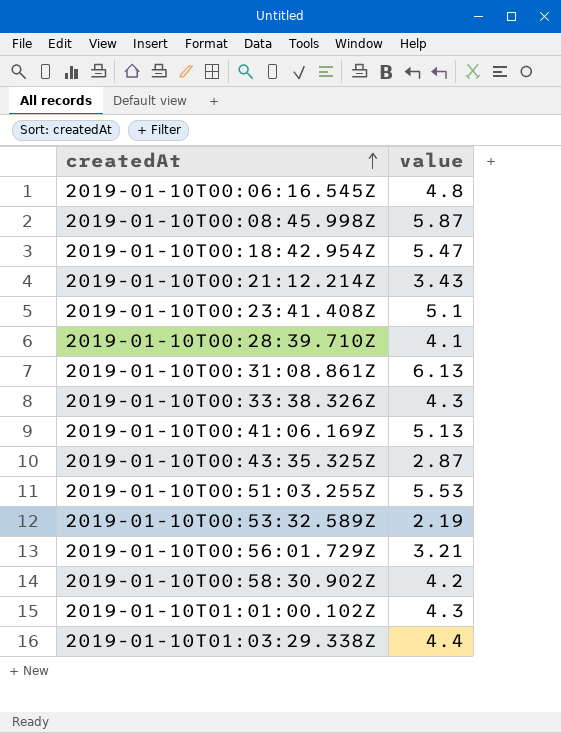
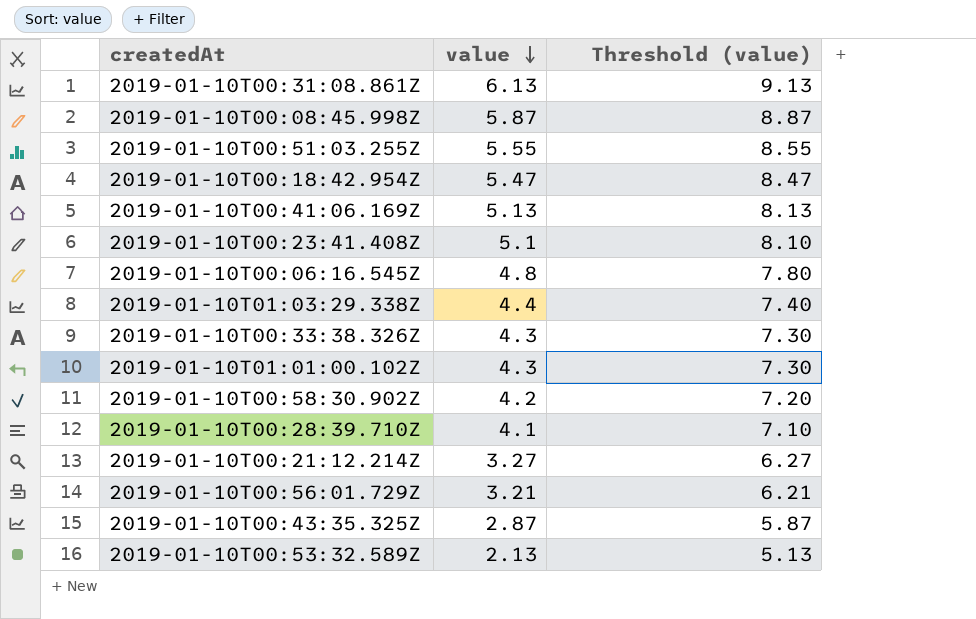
row order: createdAt ascending -> value descending
column Threshold (value) | formula: none -> [value] + 3
2019-01-10T00:51:03.255Z | value: 5.53 -> 5.55
2019-01-10T00:21:12.214Z | value: 3.43 -> 3.27
2019-01-10T00:53:32.589Z | value: 2.19 -> 2.13

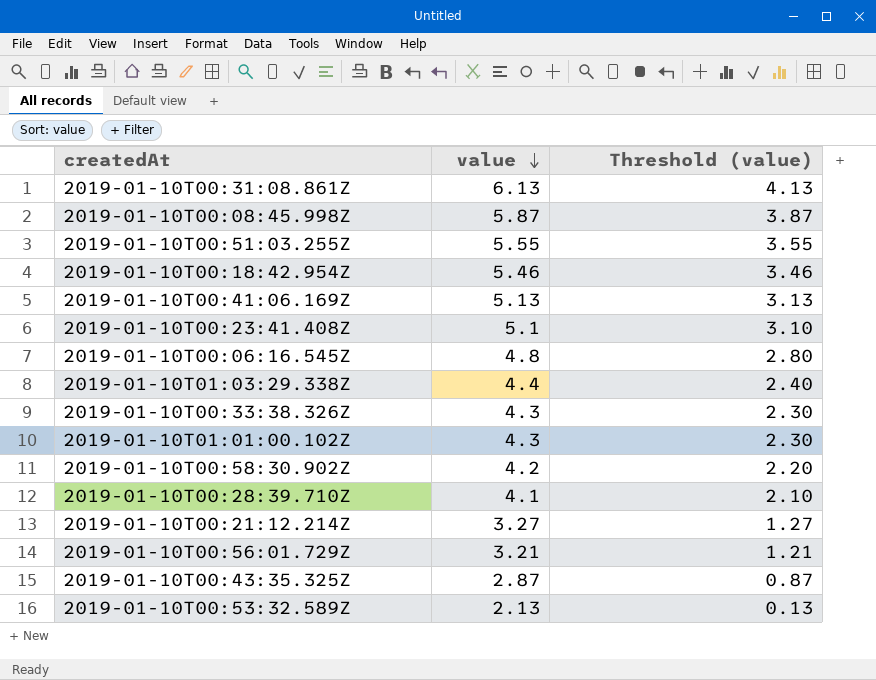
column Threshold (value) | formula: [value] + 3 -> [value] - 2
2019-01-10T00:18:42.954Z | value: 5.47 -> 5.46

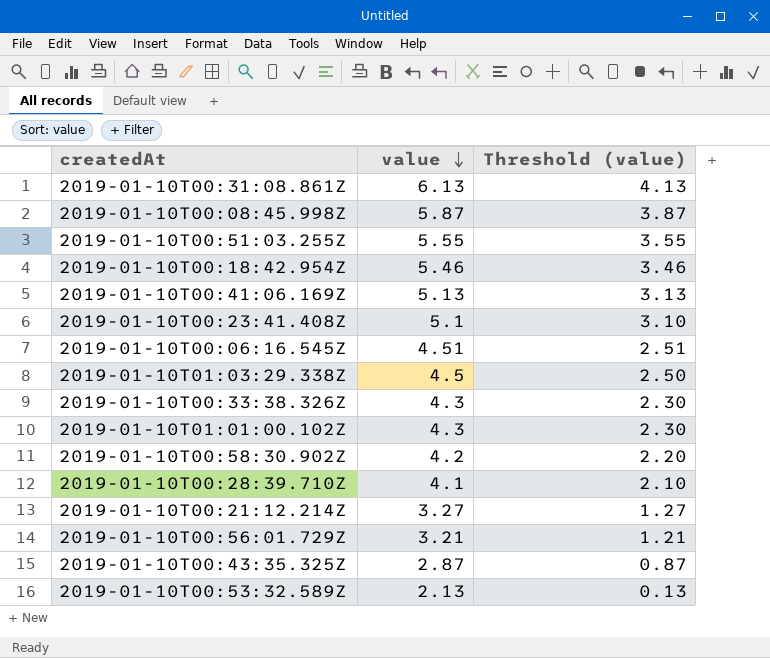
2019-01-10T00:06:16.545Z | value: 4.8 -> 4.51
2019-01-10T00:06:16.545Z | Threshold (value): 2.80 -> 2.51
2019-01-10T01:03:29.338Z | value: 4.4 -> 4.5
2019-01-10T01:03:29.338Z | Threshold (value): 2.40 -> 2.50

